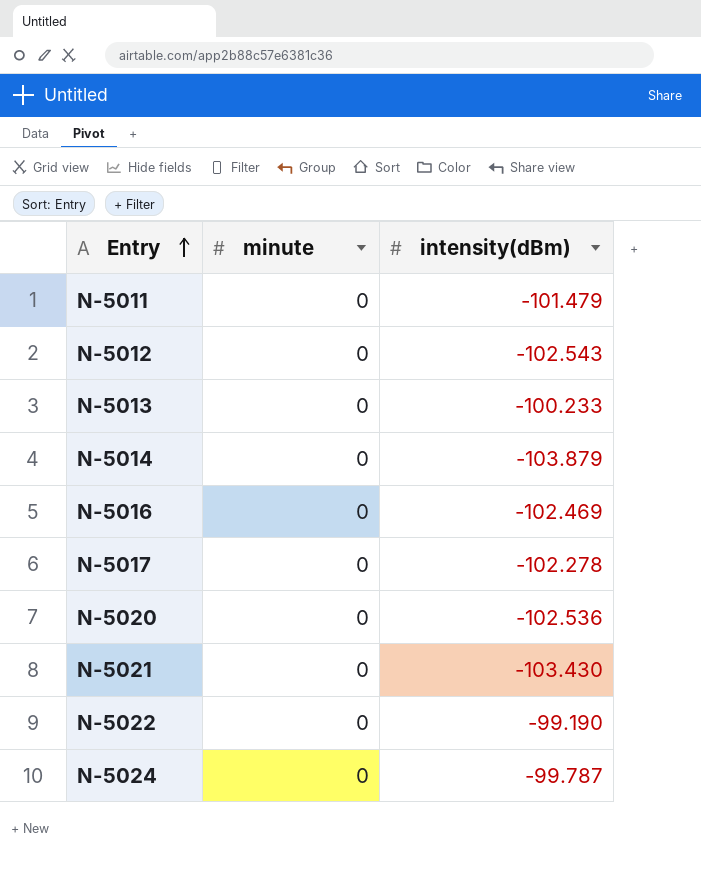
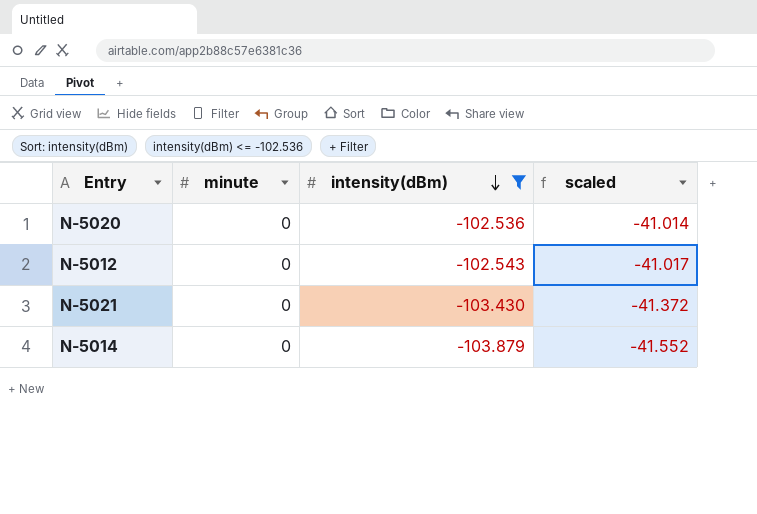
filter: none -> intensity(dBm) <= -102.536
row order: Entry ascending -> intensity(dBm) descending
column scaled | formula: none -> [intensity(dBm)] * 0.4

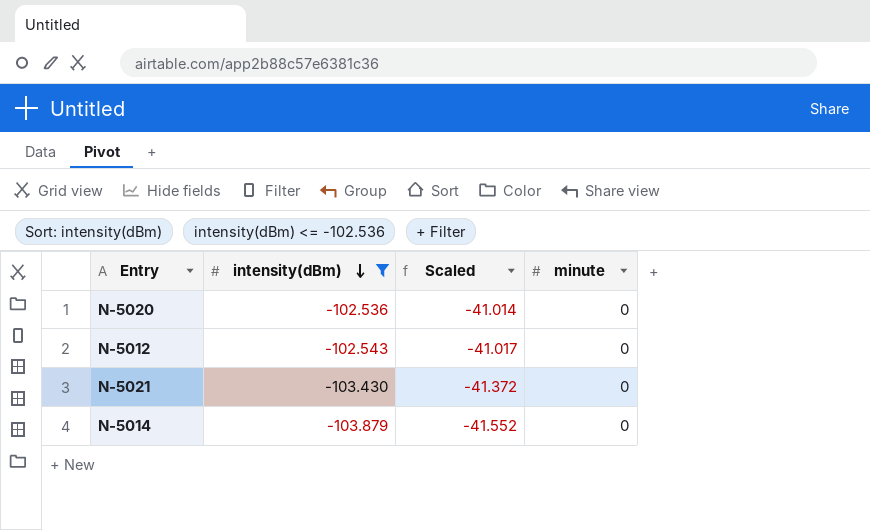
column name: scaled -> Scaled
column minute | position: 2 -> 4

